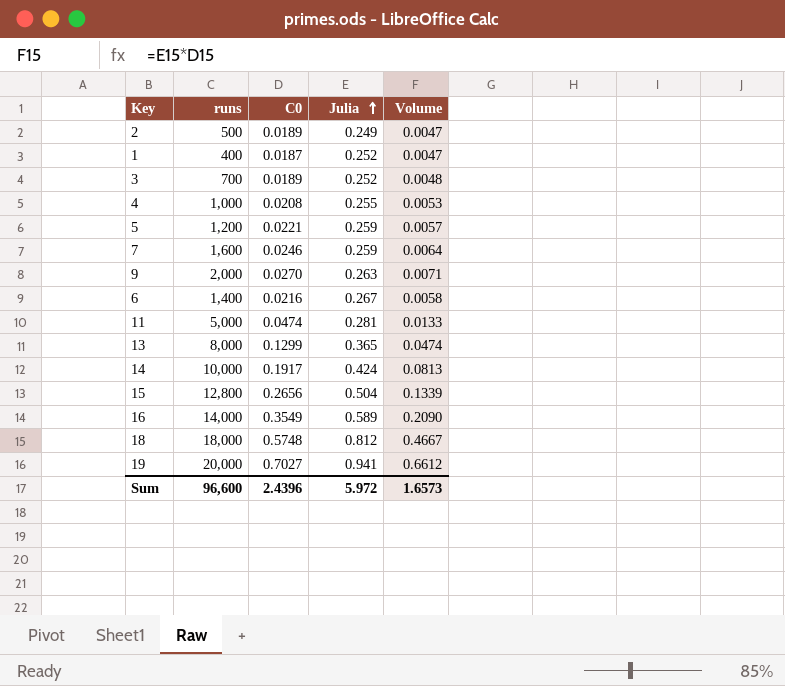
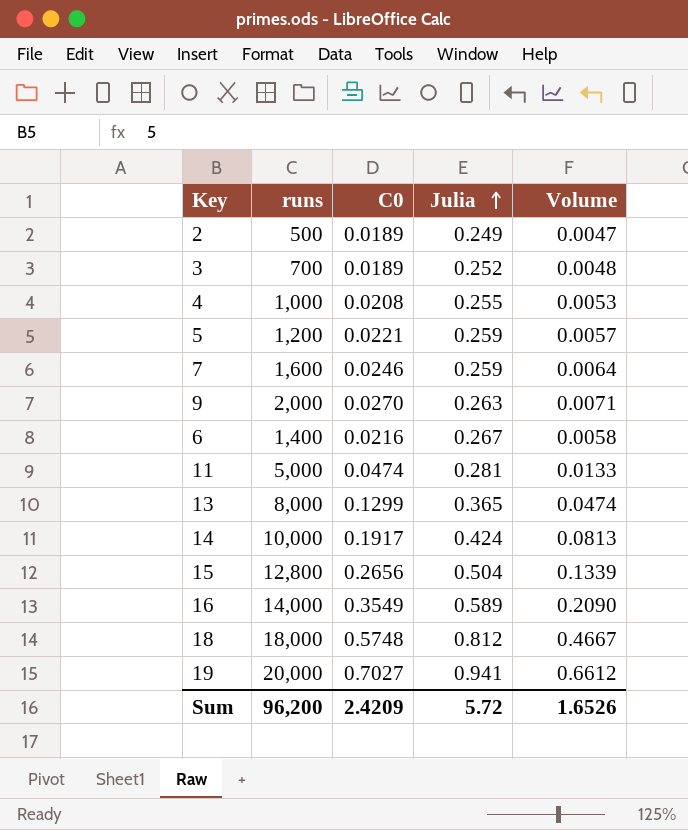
row 1: 400 | 0.0187 | 0.252 | 0.0047 -> none
Sum | runs: 96,600 -> 96,200
Sum | C0: 2.4396 -> 2.4209
Sum | Julia: 5.972 -> 5.72
Sum | Volume: 1.6573 -> 1.6526

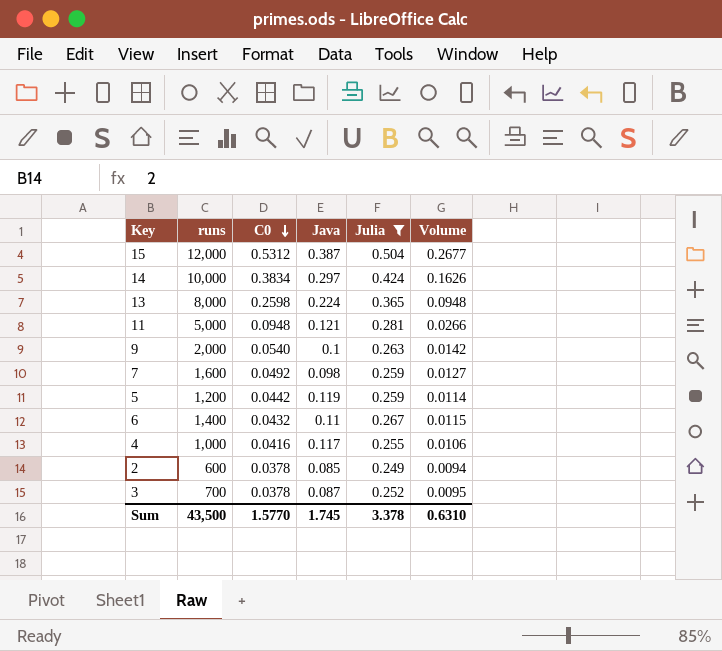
filter: none -> Julia <= 0.504
row order: Julia ascending -> C0 descending
column Java | position: none -> 4
15 | runs: 12,800 -> 12,000
15 | C0: 0.2656 -> 0.5312
15 | Volume: 0.1339 -> 0.2677
14 | C0: 0.1917 -> 0.3834
14 | Volume: 0.0813 -> 0.1626
13 | C0: 0.1299 -> 0.2598
13 | Volume: 0.0474 -> 0.0948
11 | C0: 0.0474 -> 0.0948
11 | Volume: 0.0133 -> 0.0266
9 | C0: 0.0270 -> 0.0540
9 | Volume: 0.0071 -> 0.0142
7 | C0: 0.0246 -> 0.0492
7 | Volume: 0.0064 -> 0.0127
5 | C0: 0.0221 -> 0.0442
5 | Volume: 0.0057 -> 0.0114
6 | C0: 0.0216 -> 0.0432
6 | Volume: 0.0058 -> 0.0115
4 | C0: 0.0208 -> 0.0416
4 | Volume: 0.0053 -> 0.0106
2 | runs: 500 -> 600
2 | C0: 0.0189 -> 0.0378
2 | Volume: 0.0047 -> 0.0094
3 | C0: 0.0189 -> 0.0378
3 | Volume: 0.0048 -> 0.0095
Sum | runs: 96,200 -> 43,500
Sum | C0: 2.4209 -> 1.5770
Sum | Julia: 5.72 -> 3.378
Sum | Volume: 1.6526 -> 0.6310

